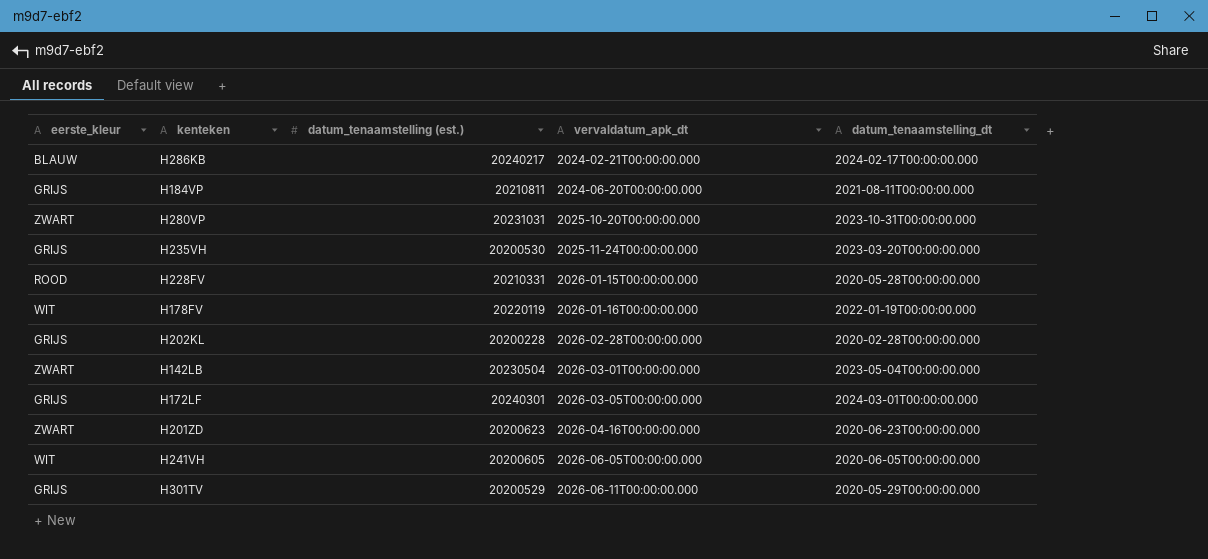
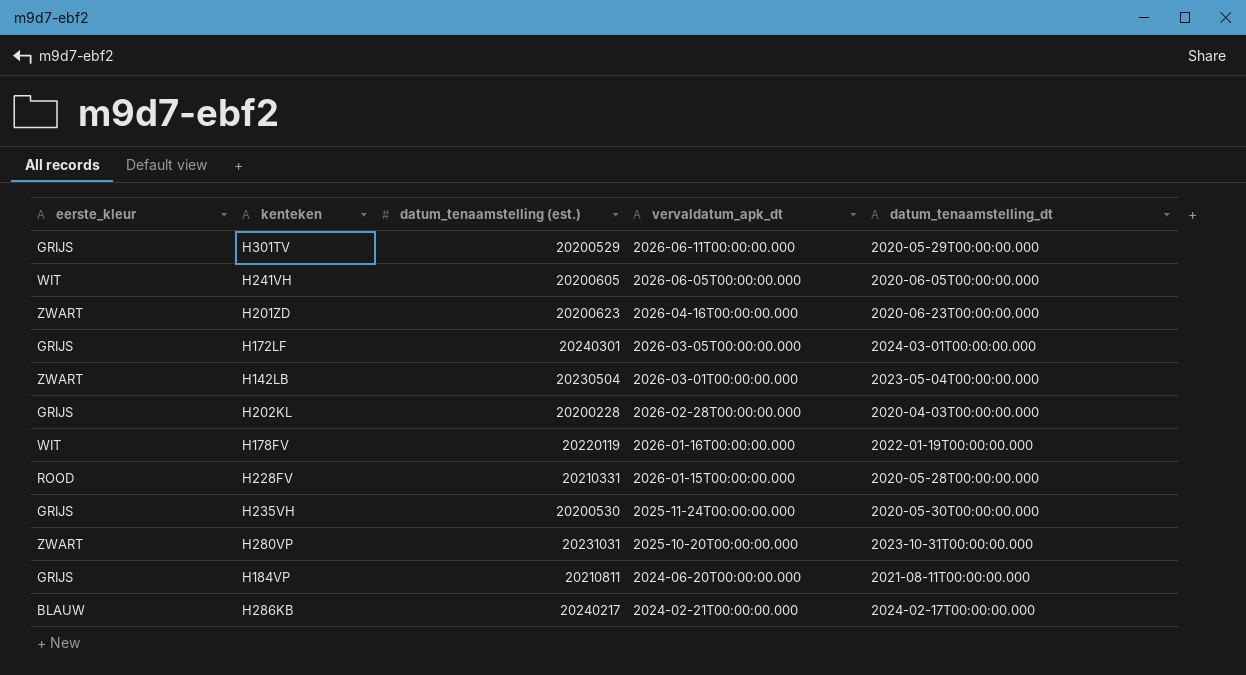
row order: vervaldatum_apk_dt ascending -> vervaldatum_apk_dt descending
H202KL | datum_tenaamstelling_dt: 2020-02-28T00:00:00.000 -> 2020-04-03T00:00:00.000
H235VH | datum_tenaamstelling_dt: 2023-03-20T00:00:00.000 -> 2020-05-30T00:00:00.000

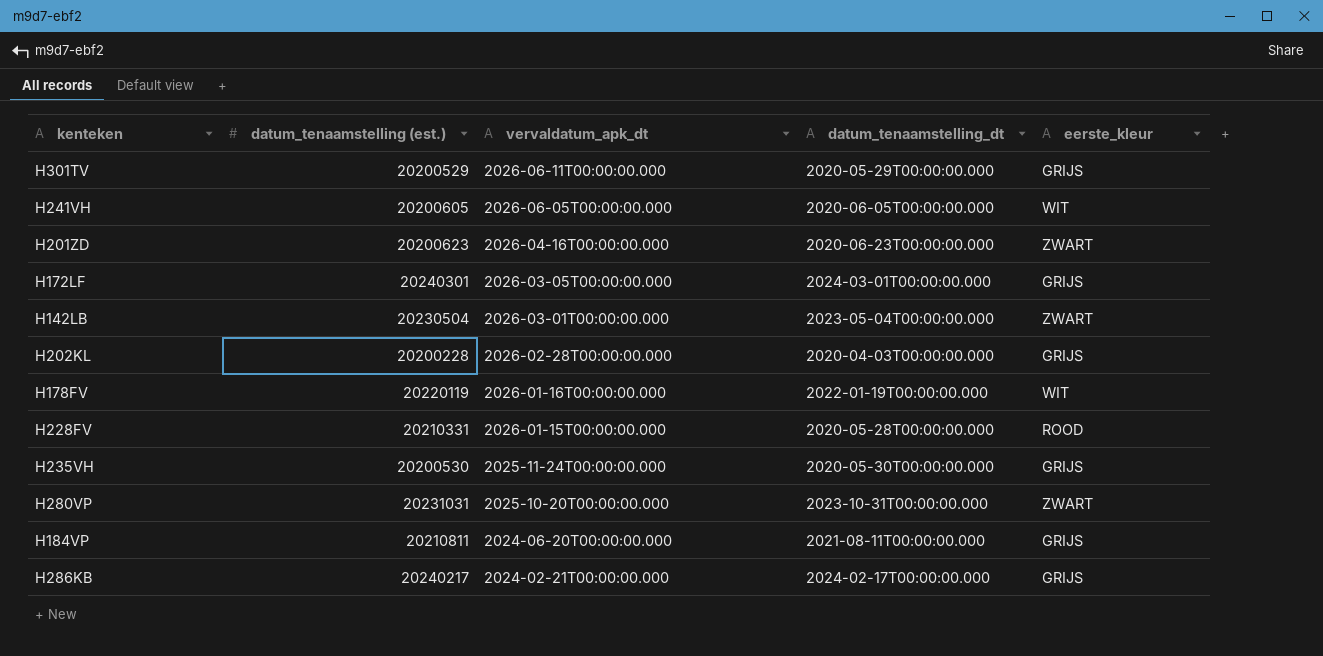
column eerste_kleur | position: 1 -> 5
H286KB | eerste_kleur: BLAUW -> GRIJS

